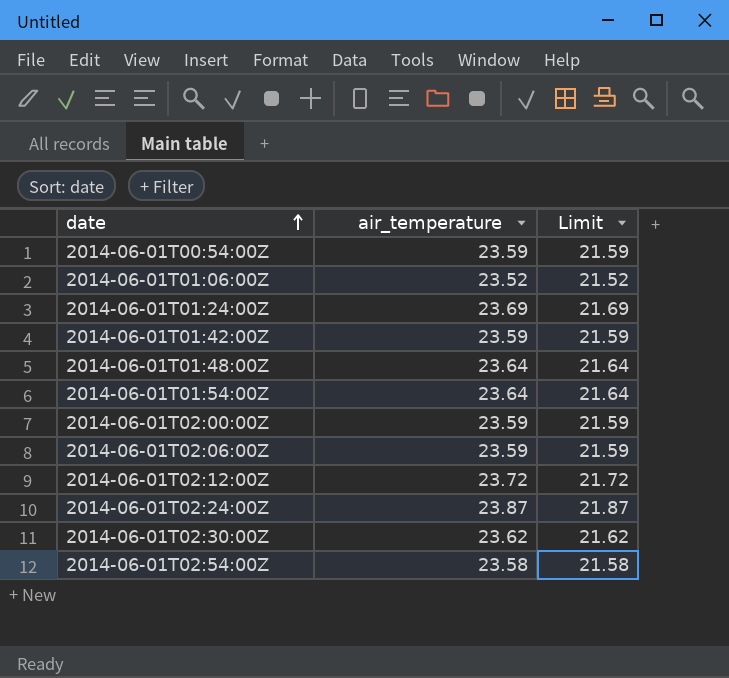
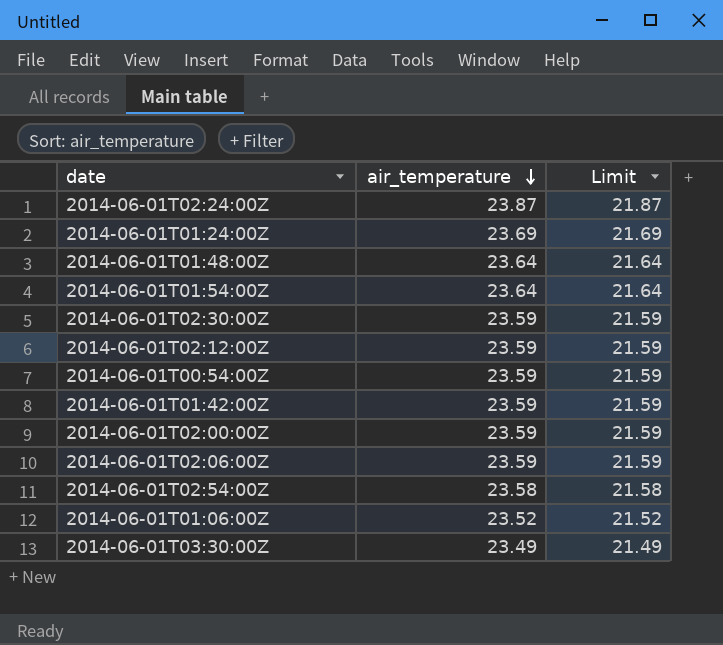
row order: date ascending -> air_temperature descending
2014-06-01T02:30:00Z | air_temperature: 23.62 -> 23.59
2014-06-01T02:30:00Z | Limit: 21.62 -> 21.59
2014-06-01T02:12:00Z | air_temperature: 23.72 -> 23.59
2014-06-01T02:12:00Z | Limit: 21.72 -> 21.59
row 2014-06-01T03:30:00Z: none -> 23.49 | 21.49

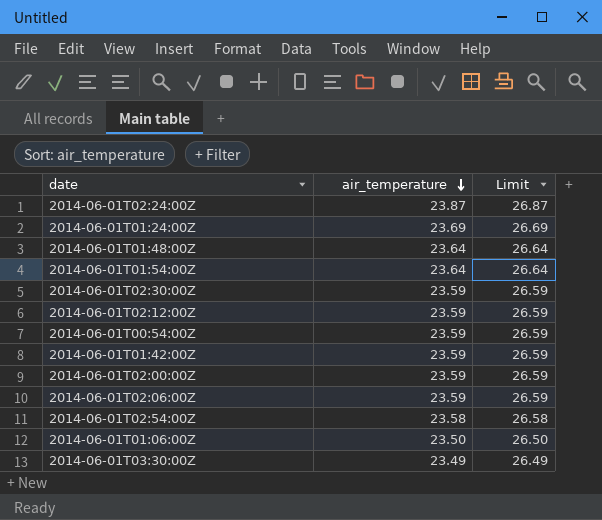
column Limit | formula: [air_temperature] - 2 -> [air_temperature] + 3
2014-06-01T01:06:00Z | air_temperature: 23.52 -> 23.50

